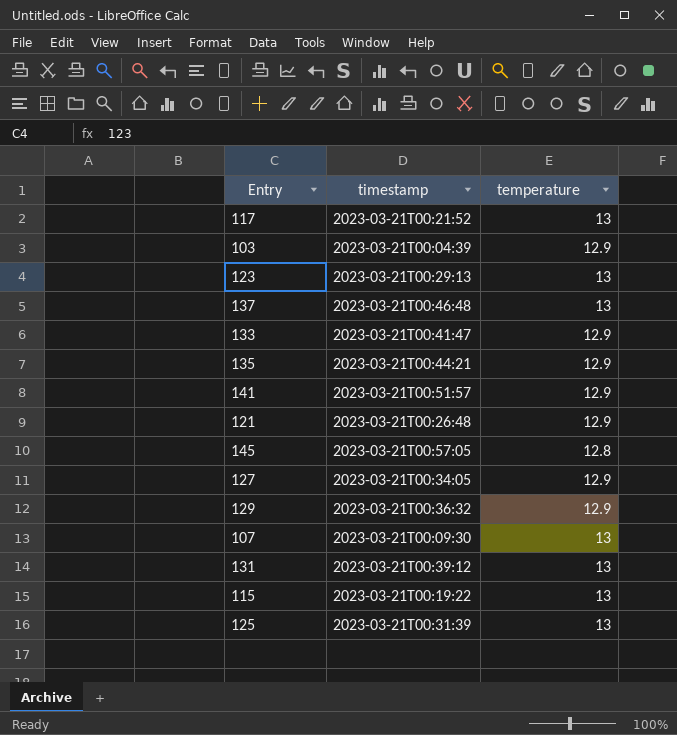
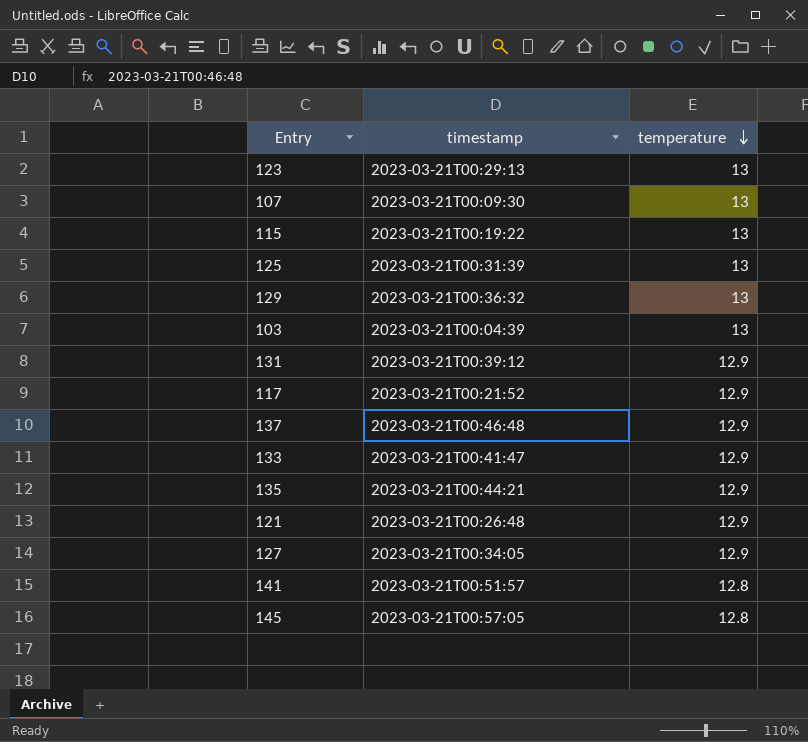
row order: none -> temperature descending
129 | temperature: 12.9 -> 13
103 | temperature: 12.9 -> 13
131 | temperature: 13 -> 12.9
117 | temperature: 13 -> 12.9
137 | temperature: 13 -> 12.9
141 | temperature: 12.9 -> 12.8

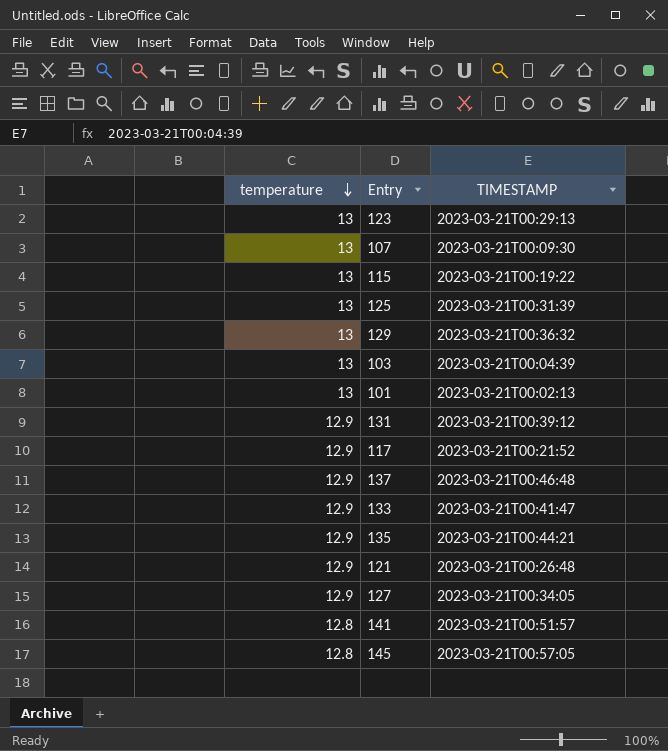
column temperature | position: 3 -> 1
column name: timestamp -> TIMESTAMP
row 101: none -> 13 | 2023-03-21T00:02:13

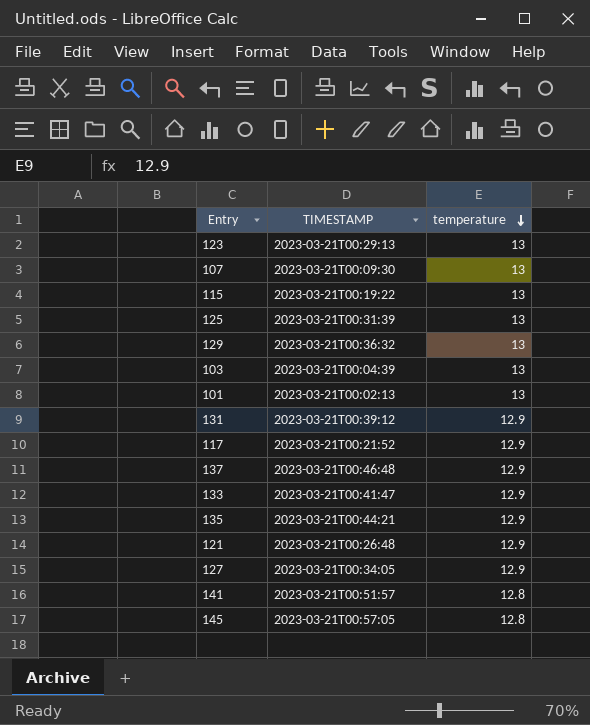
column temperature | position: 1 -> 3

